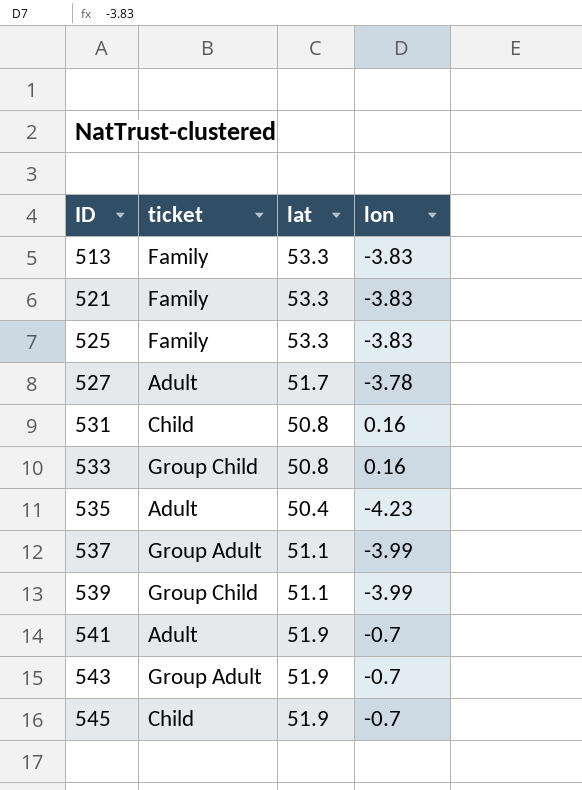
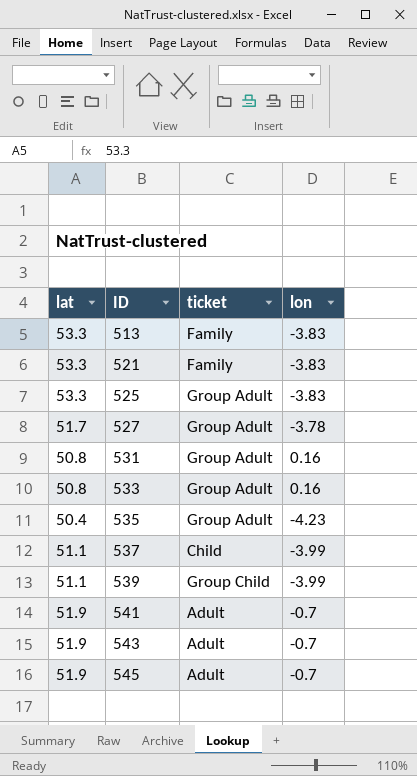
column lat | position: 3 -> 1
525 | ticket: Family -> Group Adult
527 | ticket: Adult -> Group Adult
531 | ticket: Child -> Group Adult
533 | ticket: Group Child -> Group Adult
535 | ticket: Adult -> Group Adult
537 | ticket: Group Adult -> Child
543 | ticket: Group Adult -> Adult
545 | ticket: Child -> Adult

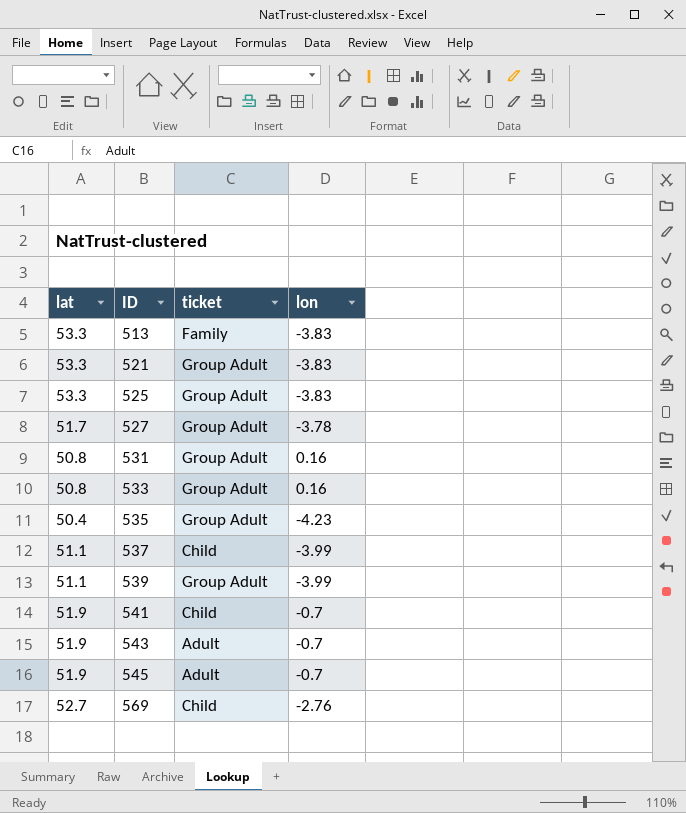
521 | ticket: Family -> Group Adult
539 | ticket: Group Child -> Group Adult
541 | ticket: Adult -> Child
row 569: none -> 52.7 | Child | -2.76

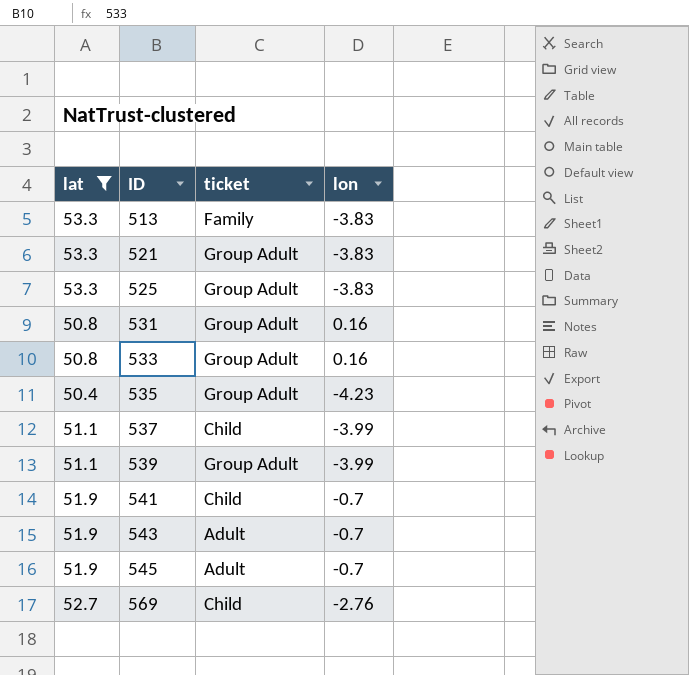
filter: none -> lat != 51.7

